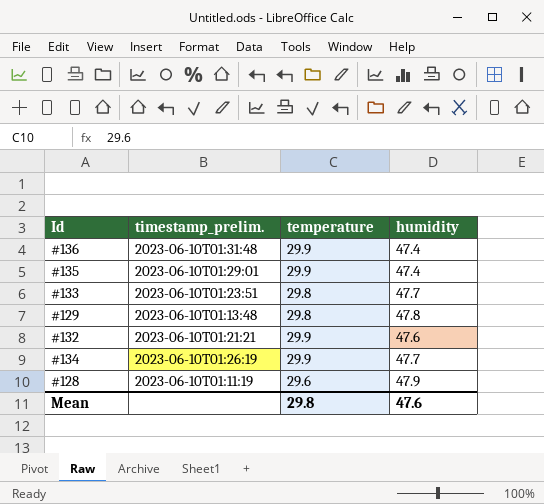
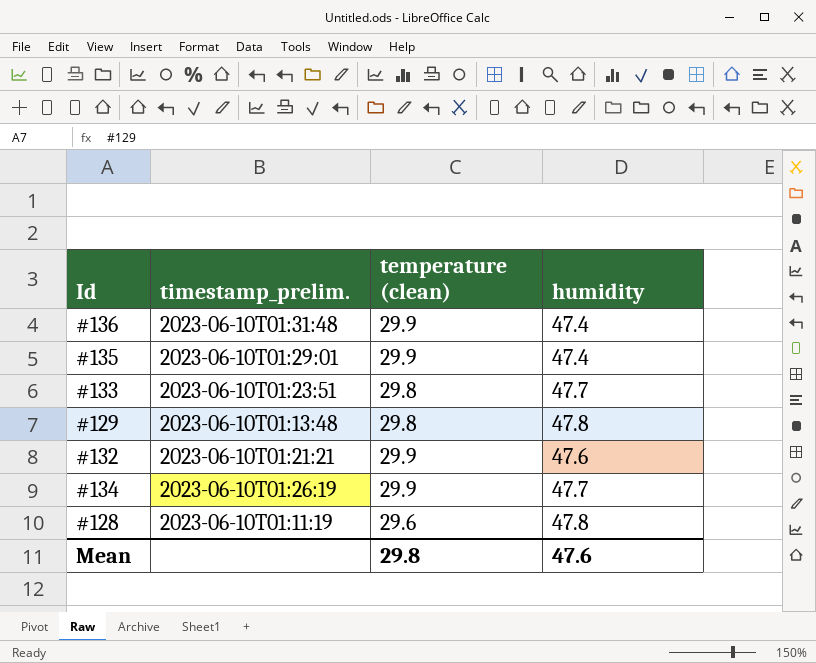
column name: temperature -> temperature (clean)
#128 | humidity: 47.9 -> 47.8

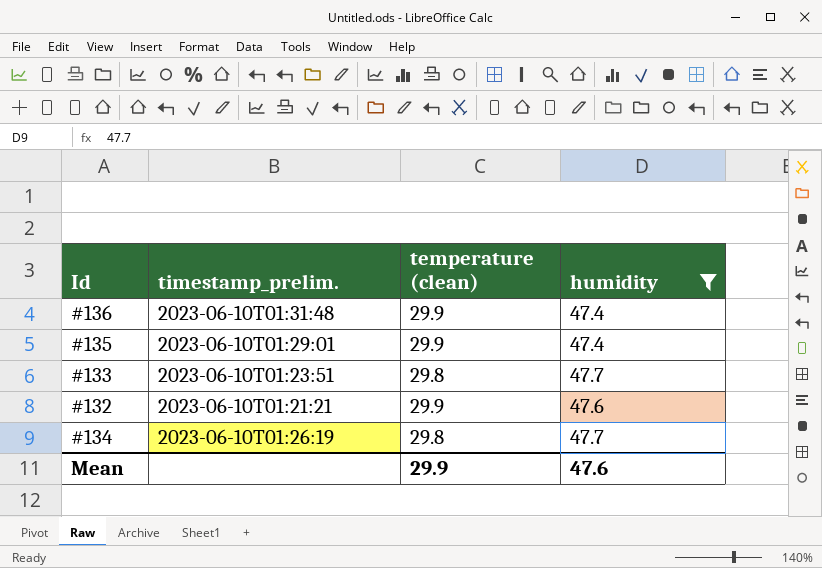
filter: none -> humidity != 47.8
#134 | temperature (clean): 29.9 -> 29.8
Mean | temperature (clean): 29.8 -> 29.9

